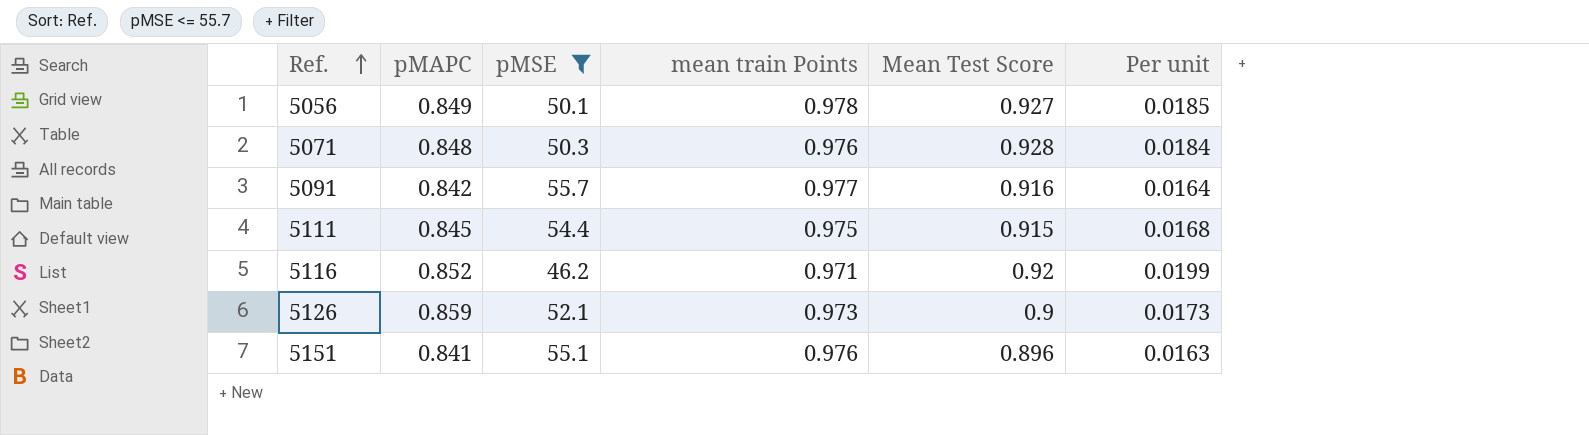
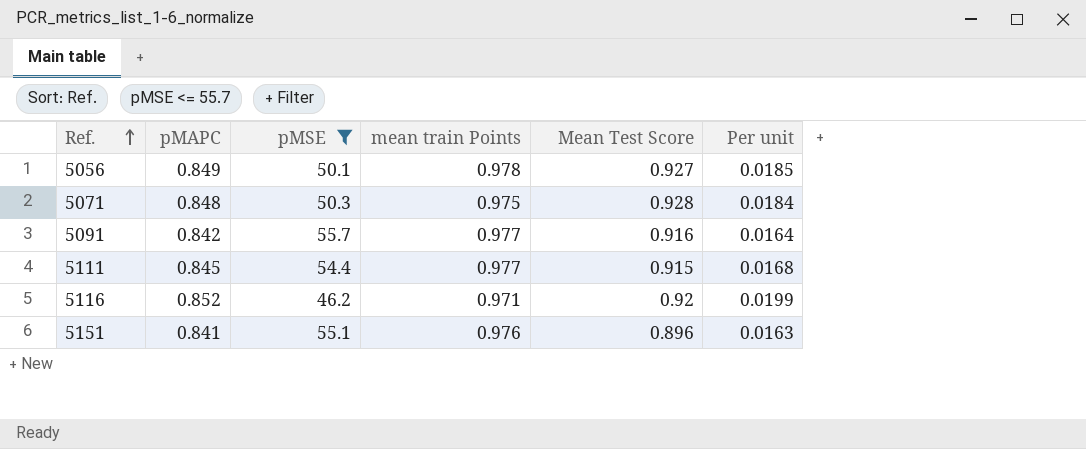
row 5126: 0.859 | 52.1 | 0.973 | 0.9 | 0.0173 -> none
5071 | mean train Points: 0.976 -> 0.975
5111 | mean train Points: 0.975 -> 0.977

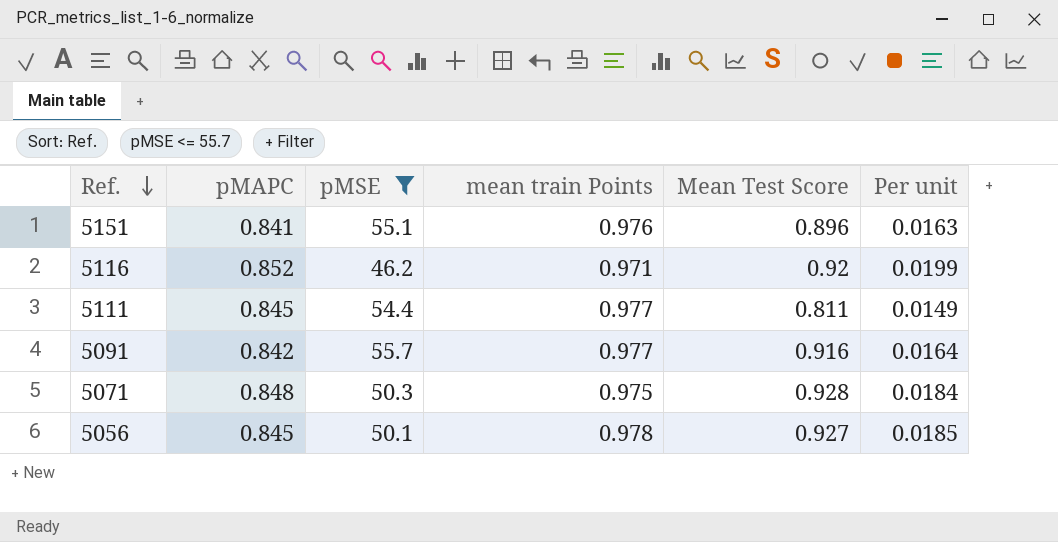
row order: Ref. ascending -> Ref. descending
5111 | Mean Test Score: 0.915 -> 0.811
5111 | Per unit: 0.0168 -> 0.0149
5056 | pMAPC: 0.849 -> 0.845

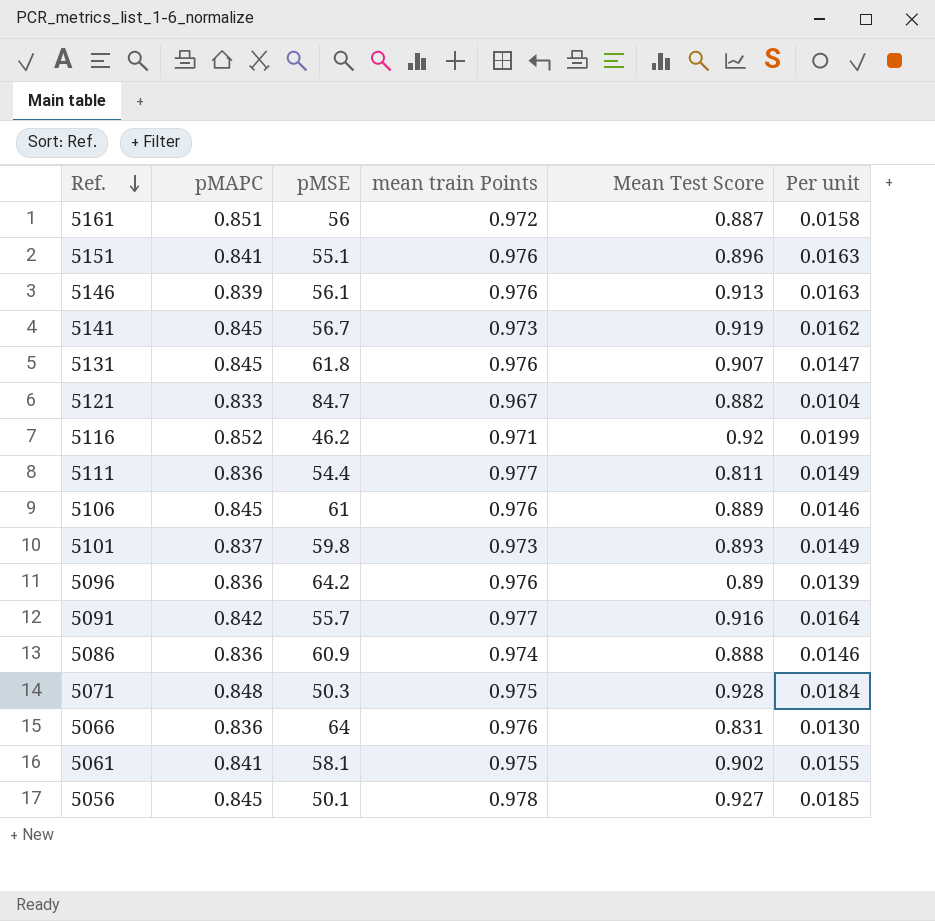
filter: pMSE <= 55.7 -> none
5111 | pMAPC: 0.845 -> 0.836

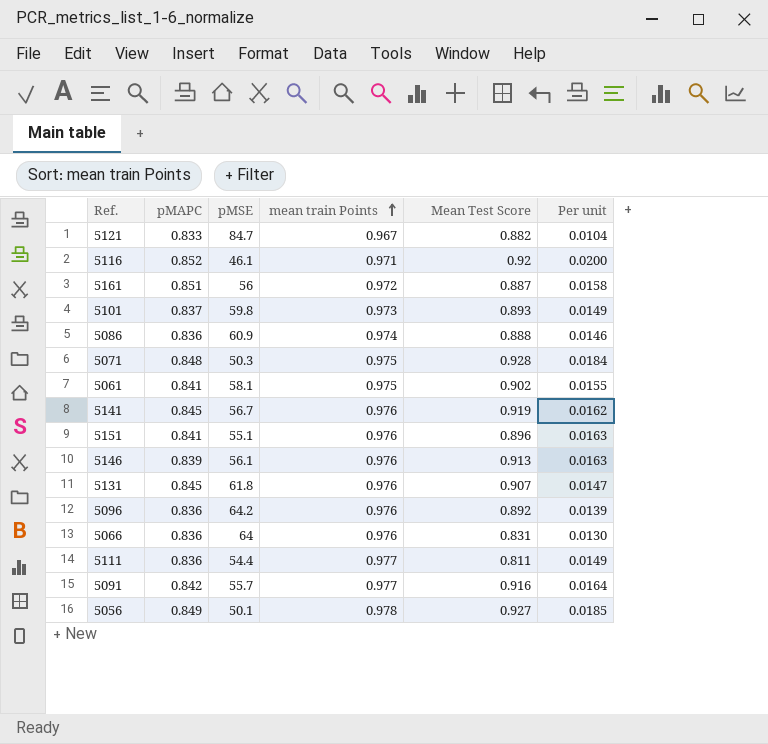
row order: Ref. descending -> mean train Points ascending
row 5106: 0.845 | 61 | 0.976 | 0.889 | 0.0146 -> none
5116 | pMSE: 46.2 -> 46.1
5116 | Per unit: 0.0199 -> 0.0200
5141 | mean train Points: 0.973 -> 0.976
5096 | Mean Test Score: 0.89 -> 0.892
5056 | pMAPC: 0.845 -> 0.849

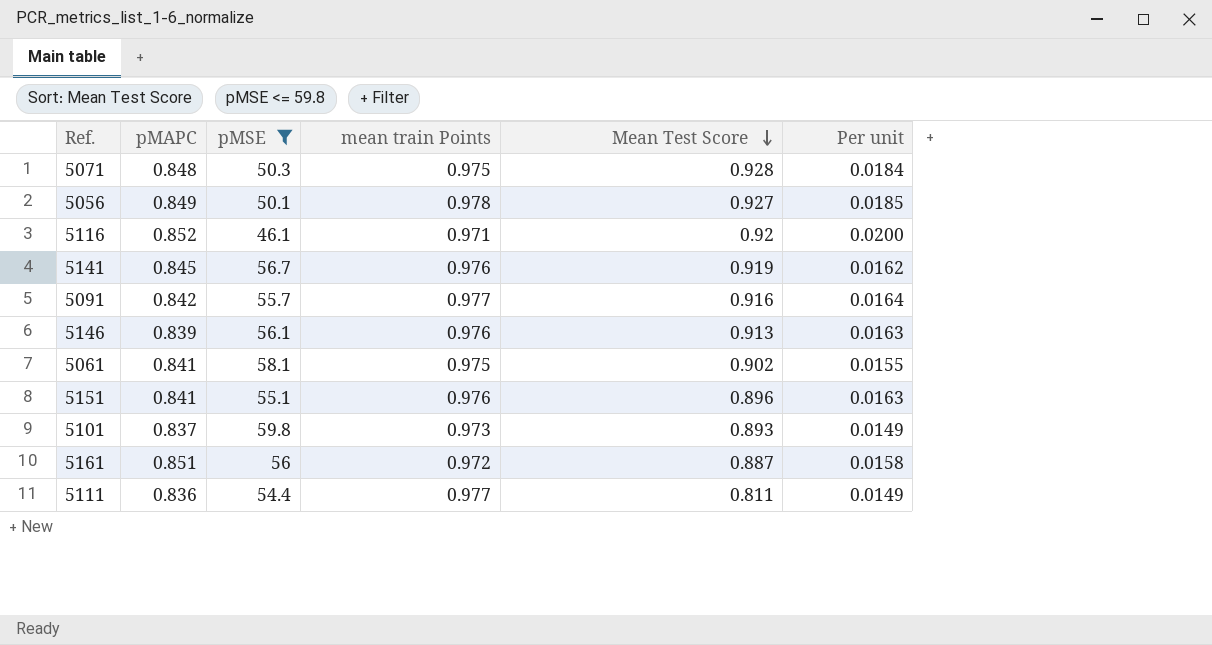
filter: none -> pMSE <= 59.8
row order: mean train Points ascending -> Mean Test Score descending

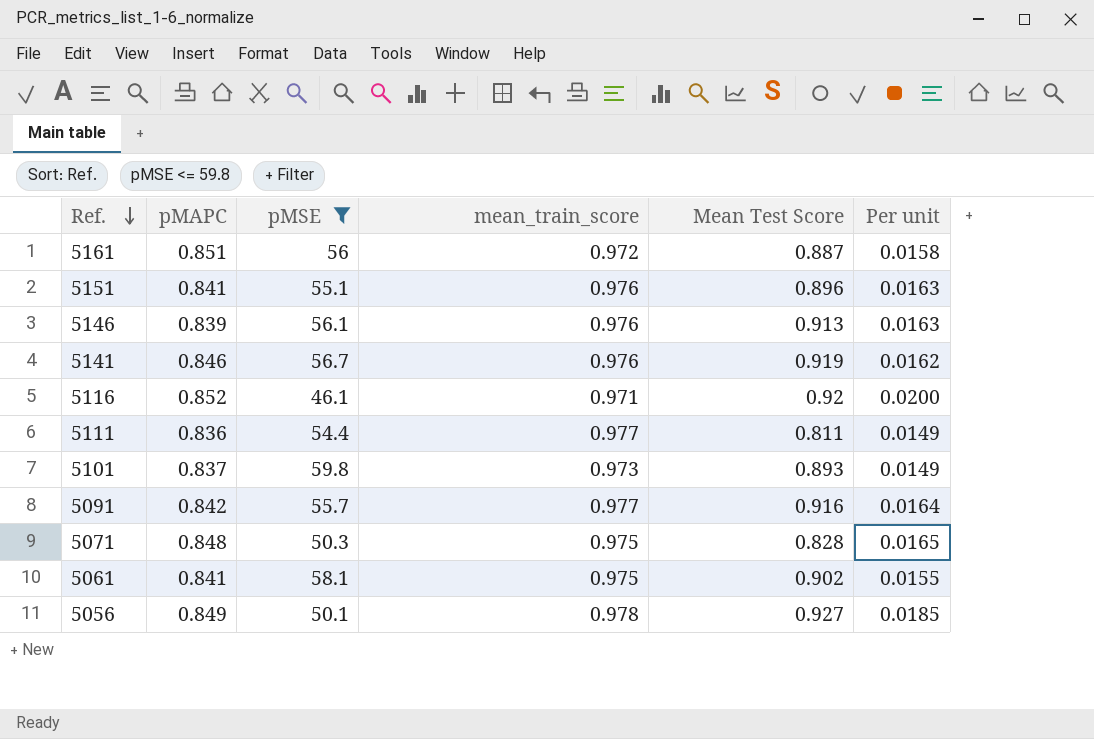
row order: Mean Test Score descending -> Ref. descending
column name: mean train Points -> mean_train_score
5141 | pMAPC: 0.845 -> 0.846
5071 | Mean Test Score: 0.928 -> 0.828
5071 | Per unit: 0.0184 -> 0.0165

